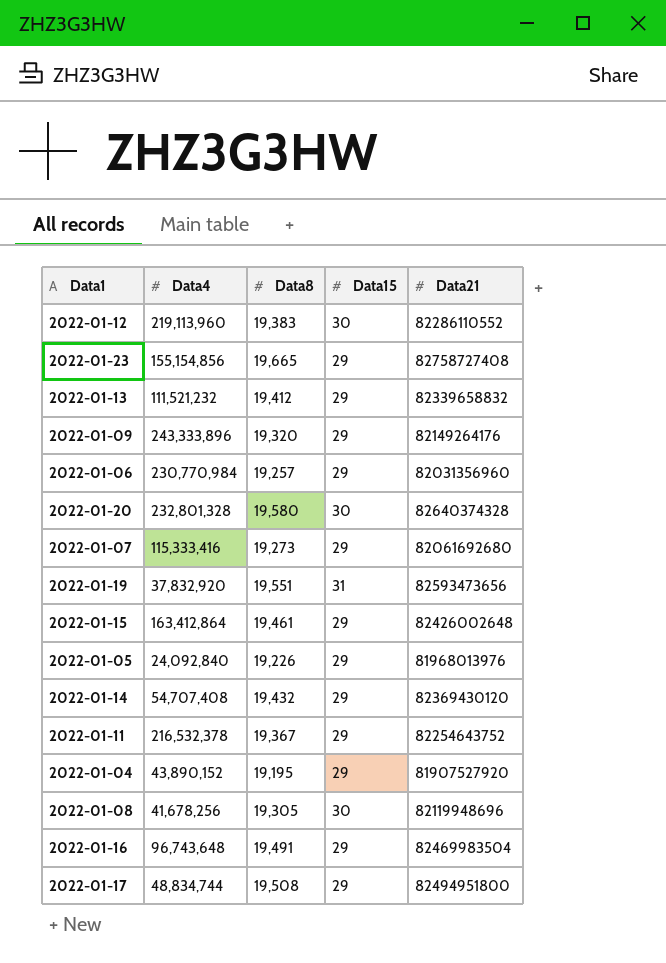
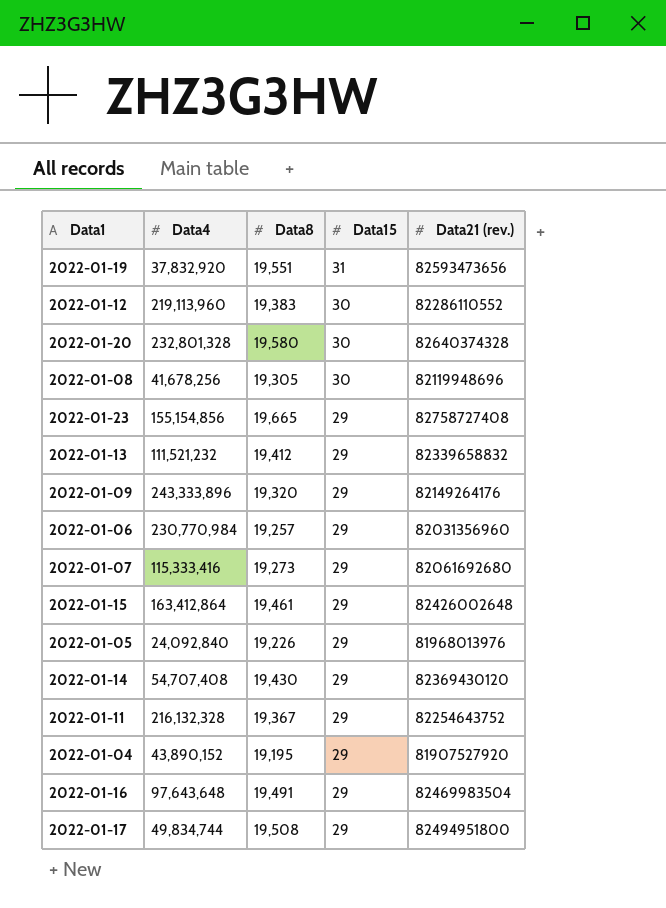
row order: none -> Data15 descending
column name: Data21 -> Data21 (rev.)
2022-01-14 | Data8: 19,432 -> 19,430
2022-01-11 | Data4: 216,532,378 -> 216,132,328
2022-01-16 | Data4: 96,743,648 -> 97,643,648
2022-01-17 | Data4: 48,834,744 -> 49,834,744

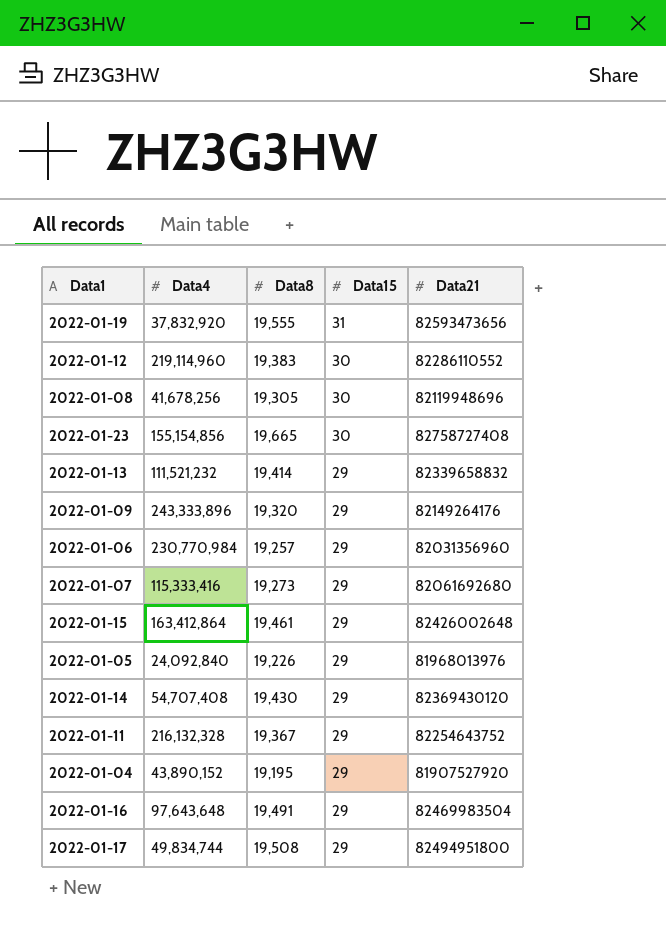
column name: Data21 (rev.) -> Data21
row 2022-01-20: 232,801,328 | 19,580 | 30 | 82640374328 -> none
2022-01-19 | Data8: 19,551 -> 19,555
2022-01-12 | Data4: 219,113,960 -> 219,114,960
2022-01-23 | Data15: 29 -> 30
2022-01-13 | Data8: 19,412 -> 19,414

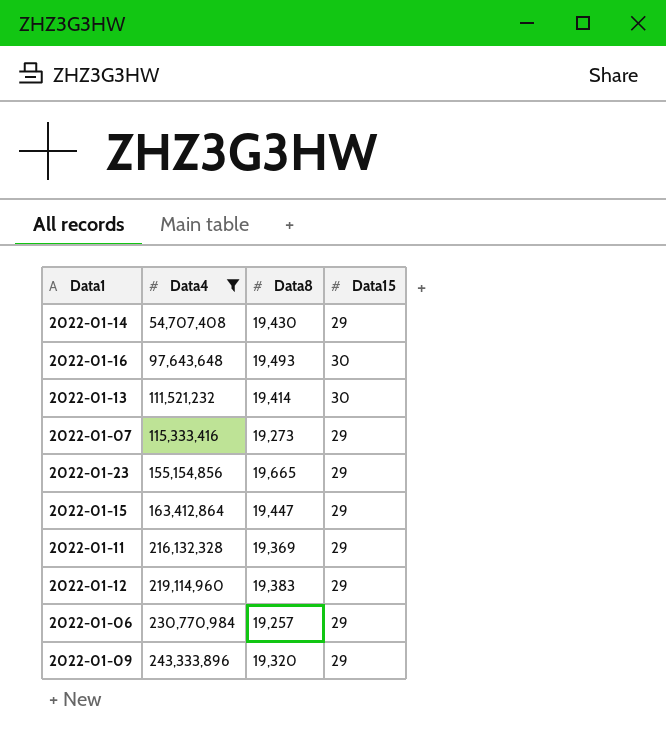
filter: none -> Data4 >= 54,707,408
row order: Data15 descending -> Data4 ascending
column Data21 | position: 5 -> none
2022-01-16 | Data8: 19,491 -> 19,493
2022-01-16 | Data15: 29 -> 30
2022-01-13 | Data15: 29 -> 30
2022-01-23 | Data15: 30 -> 29
2022-01-15 | Data8: 19,461 -> 19,447
2022-01-11 | Data8: 19,367 -> 19,369
2022-01-12 | Data15: 30 -> 29

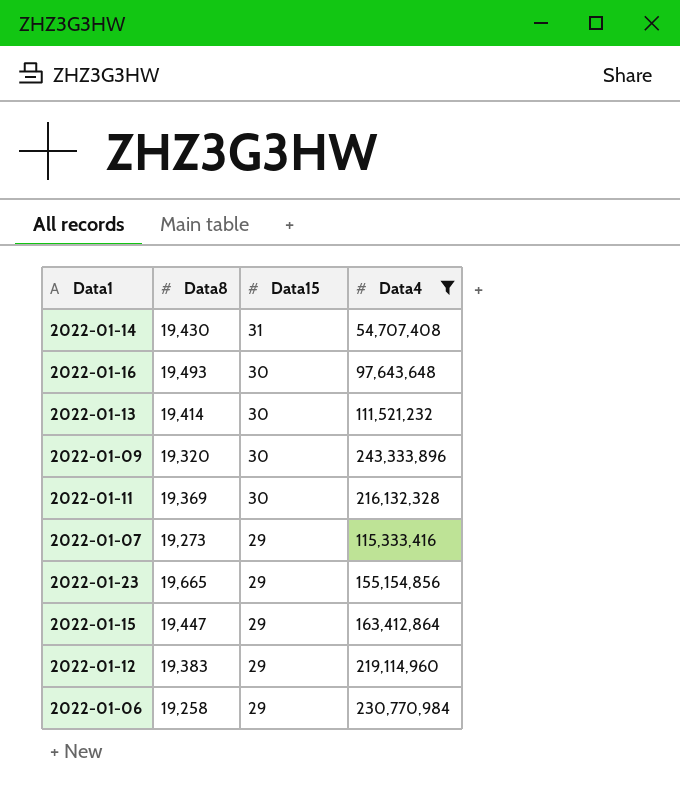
row order: Data4 ascending -> Data15 descending
column Data4 | position: 2 -> 4
2022-01-14 | Data15: 29 -> 31
2022-01-09 | Data15: 29 -> 30
2022-01-11 | Data15: 29 -> 30
2022-01-06 | Data8: 19,257 -> 19,258

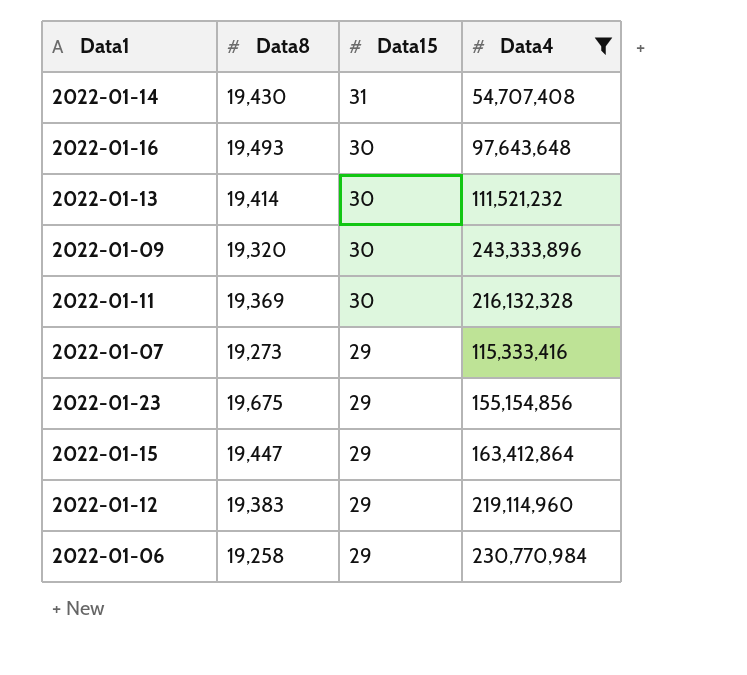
2022-01-23 | Data8: 19,665 -> 19,675

